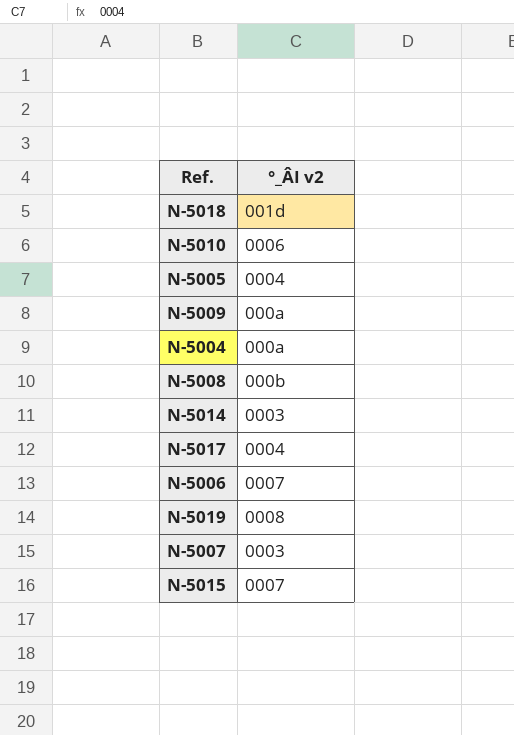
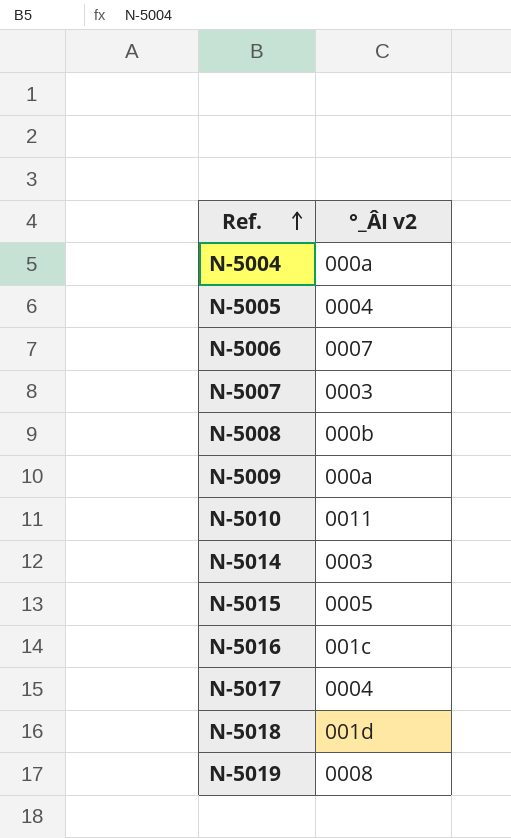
row order: none -> Ref. ascending
N-5010 | °_ÂI v2: 0006 -> 0011
N-5015 | °_ÂI v2: 0007 -> 0005
row N-5016: none -> 001c

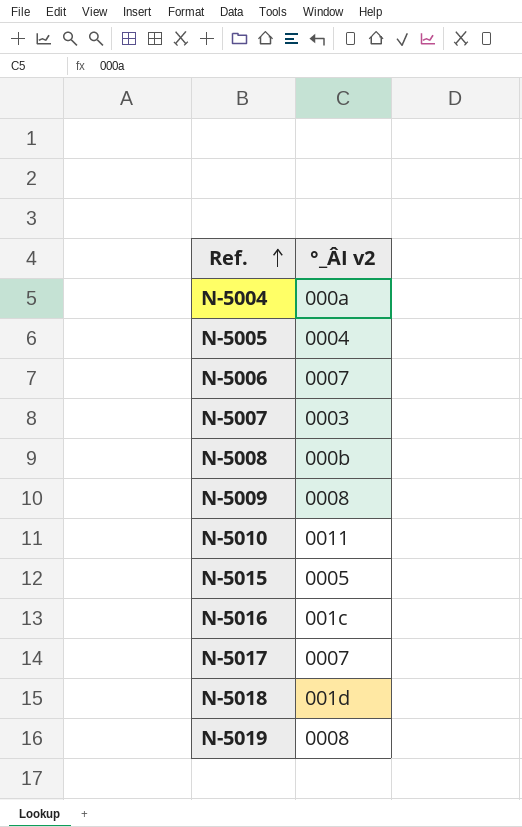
row N-5014: 0003 -> none
N-5009 | °_ÂI v2: 000a -> 0008
N-5017 | °_ÂI v2: 0004 -> 0007

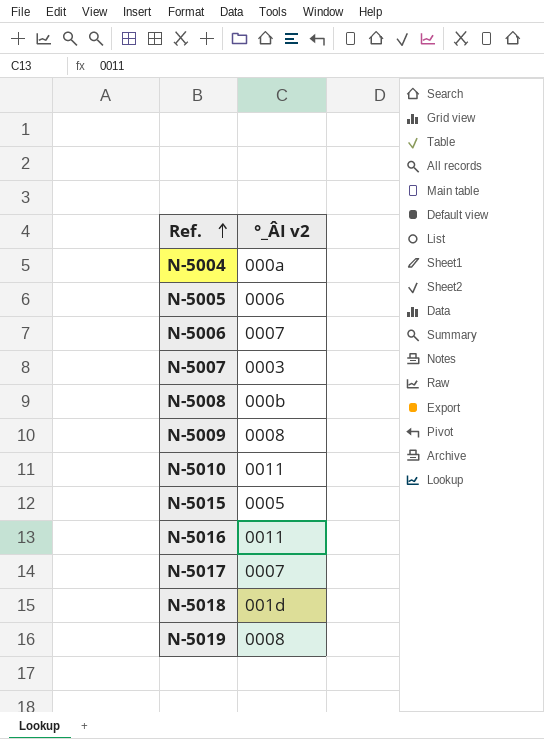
N-5005 | °_ÂI v2: 0004 -> 0006
N-5016 | °_ÂI v2: 001c -> 0011

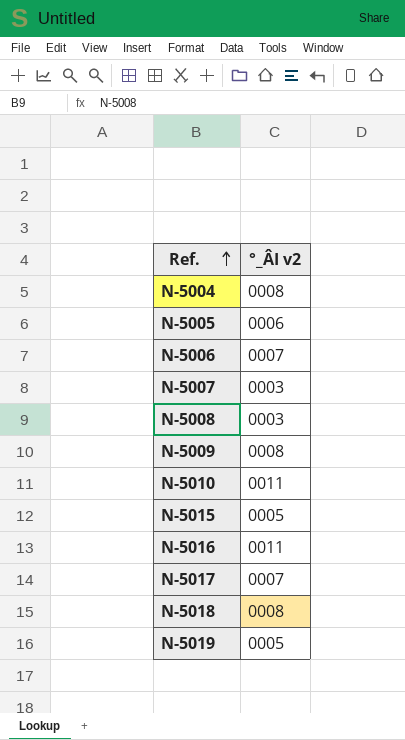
N-5004 | °_ÂI v2: 000a -> 0008
N-5008 | °_ÂI v2: 000b -> 0003
N-5018 | °_ÂI v2: 001d -> 0008
N-5019 | °_ÂI v2: 0008 -> 0005

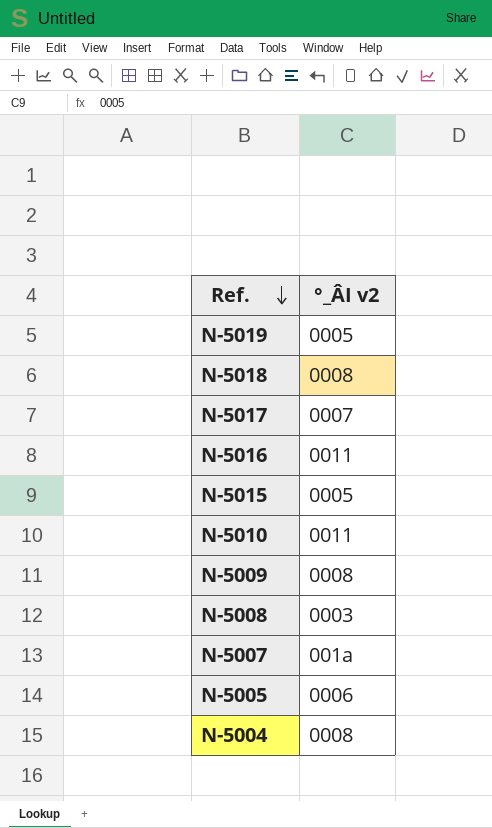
row order: Ref. ascending -> Ref. descending
row N-5006: 0007 -> none
N-5007 | °_ÂI v2: 0003 -> 001a

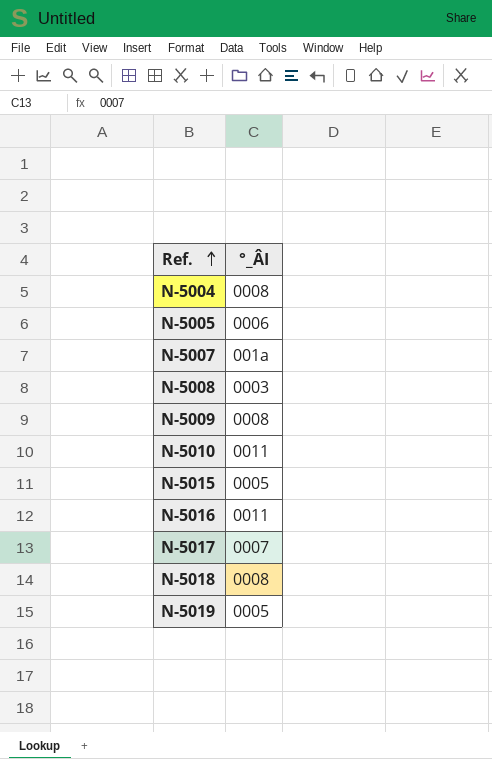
row order: Ref. descending -> Ref. ascending
column name: °_ÂI v2 -> °_ÂI

